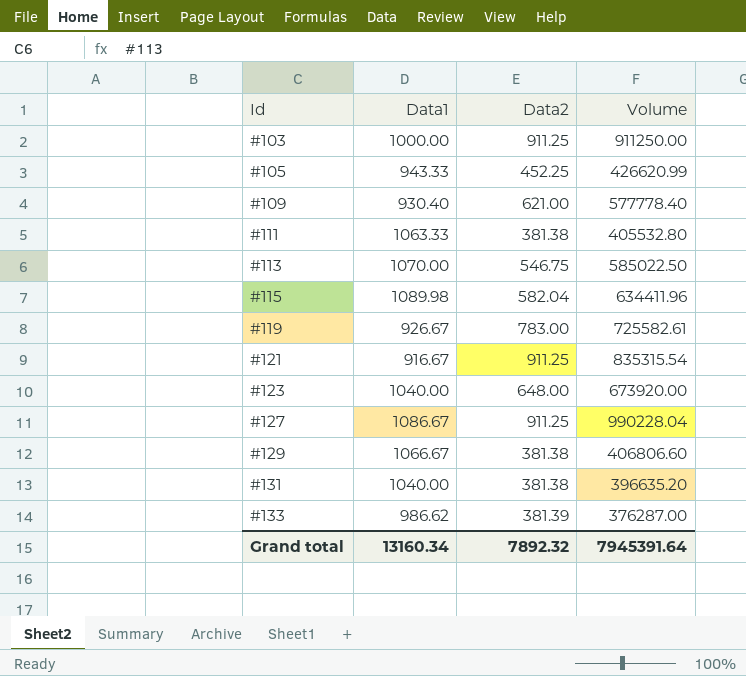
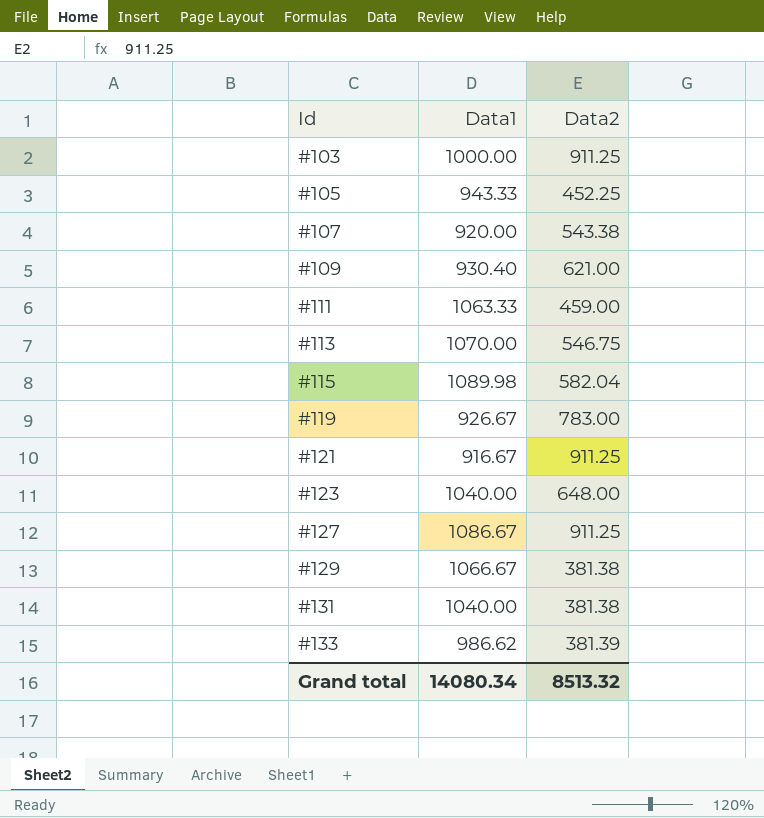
column Volume | formula: [Data1] * [Data2] -> none
row #107: none -> 920.00 | 543.38
#111 | Data2: 381.38 -> 459.00
Grand total | Data1: 13160.34 -> 14080.34
Grand total | Data2: 7892.32 -> 8513.32

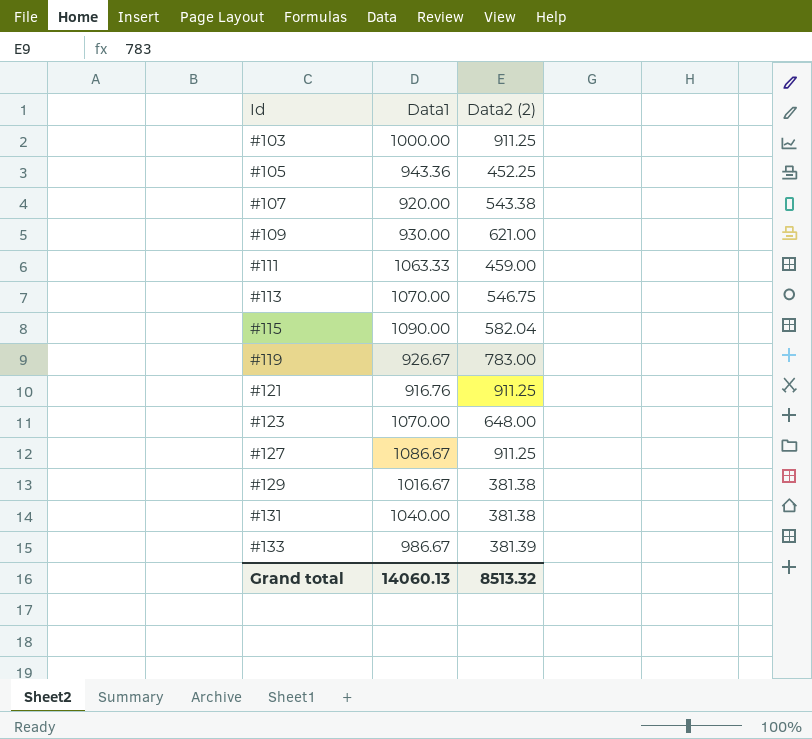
column name: Data2 -> Data2 (2)
#105 | Data1: 943.33 -> 943.36
#109 | Data1: 930.40 -> 930.00
#115 | Data1: 1089.98 -> 1090.00
#121 | Data1: 916.67 -> 916.76
#123 | Data1: 1040.00 -> 1070.00
#129 | Data1: 1066.67 -> 1016.67
#133 | Data1: 986.62 -> 986.67
Grand total | Data1: 14080.34 -> 14060.13

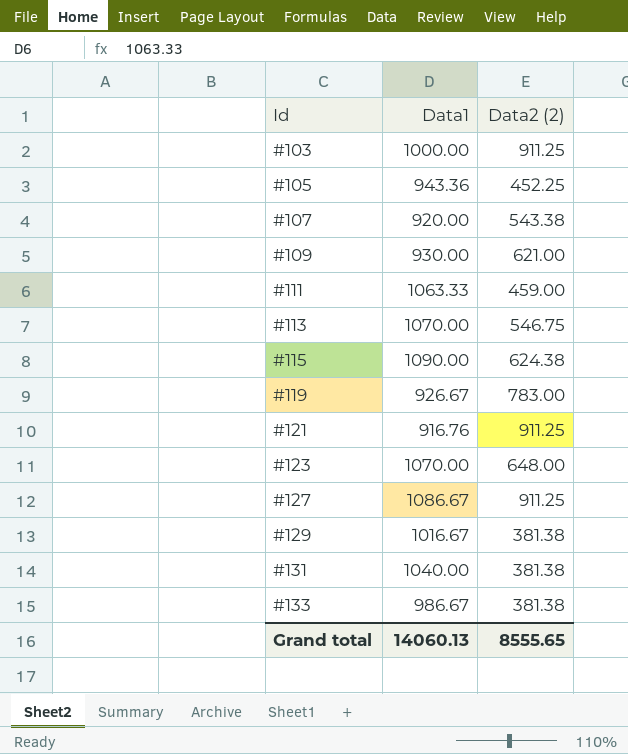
#115 | Data2 (2): 582.04 -> 624.38
#133 | Data2 (2): 381.39 -> 381.38
Grand total | Data2 (2): 8513.32 -> 8555.65

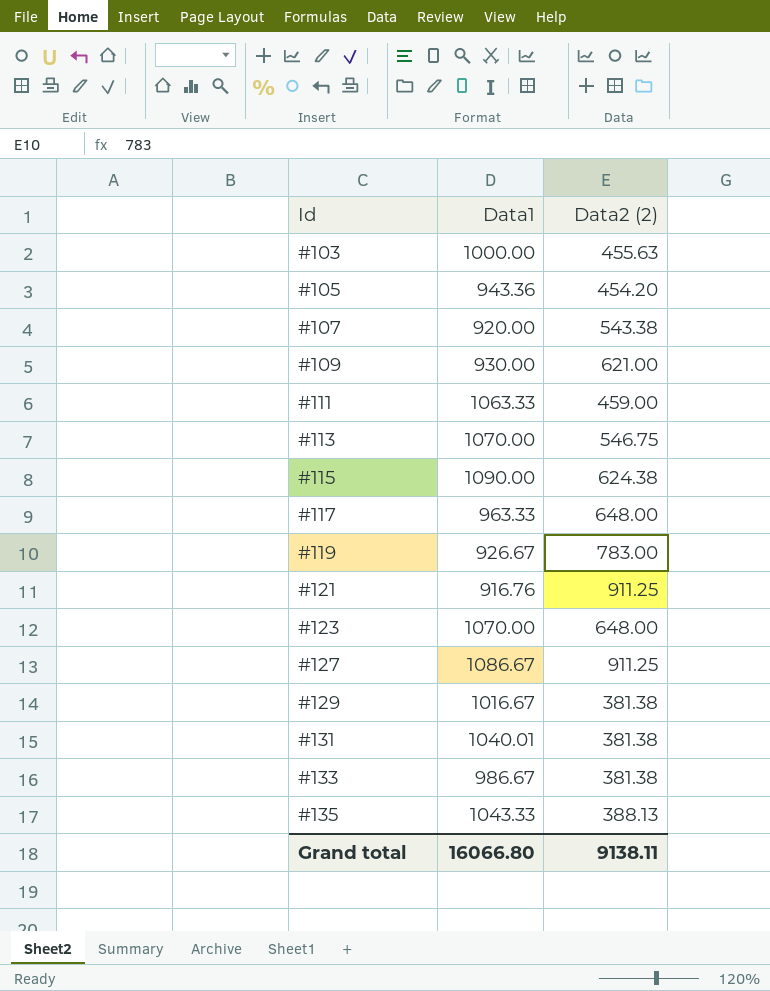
#103 | Data2 (2): 911.25 -> 455.63
#105 | Data2 (2): 452.25 -> 454.20
row #117: none -> 963.33 | 648.00
#131 | Data1: 1040.00 -> 1040.01
row #135: none -> 1043.33 | 388.13
Grand total | Data1: 14060.13 -> 16066.80
Grand total | Data2 (2): 8555.65 -> 9138.11

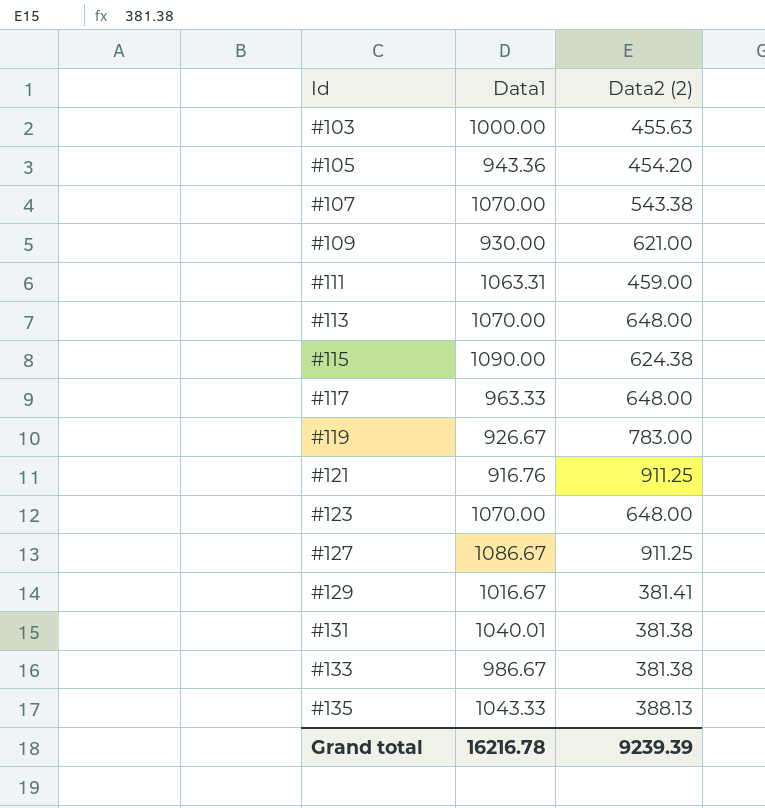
#107 | Data1: 920.00 -> 1070.00
#111 | Data1: 1063.33 -> 1063.31
#113 | Data2 (2): 546.75 -> 648.00
#129 | Data2 (2): 381.38 -> 381.41
Grand total | Data1: 16066.80 -> 16216.78
Grand total | Data2 (2): 9138.11 -> 9239.39

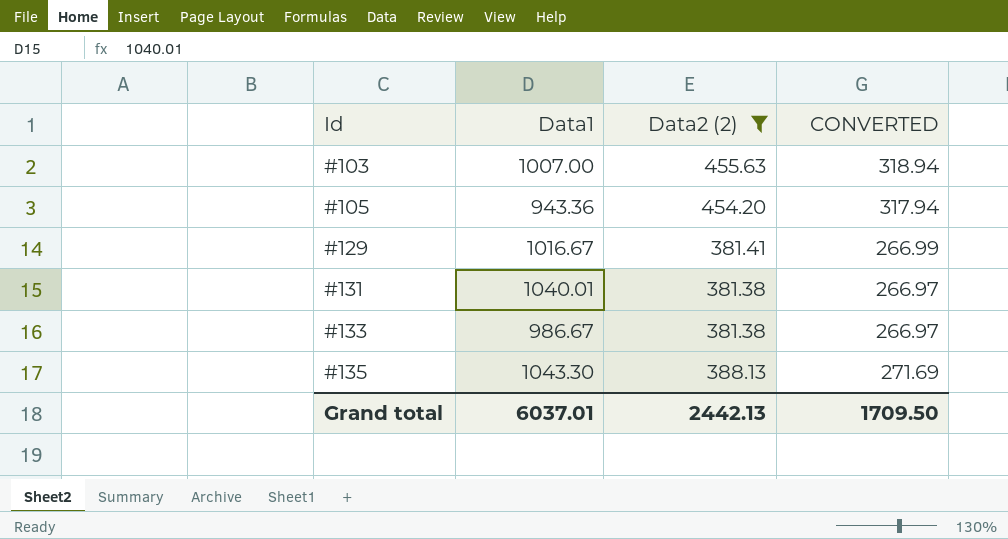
filter: none -> Data2 (2) <= 455.63
column CONVERTED | formula: none -> [Data2 (2)] * 0.7
#103 | Data1: 1000.00 -> 1007.00
#135 | Data1: 1043.33 -> 1043.30
Grand total | Data1: 16216.78 -> 6037.01
Grand total | Data2 (2): 9239.39 -> 2442.13

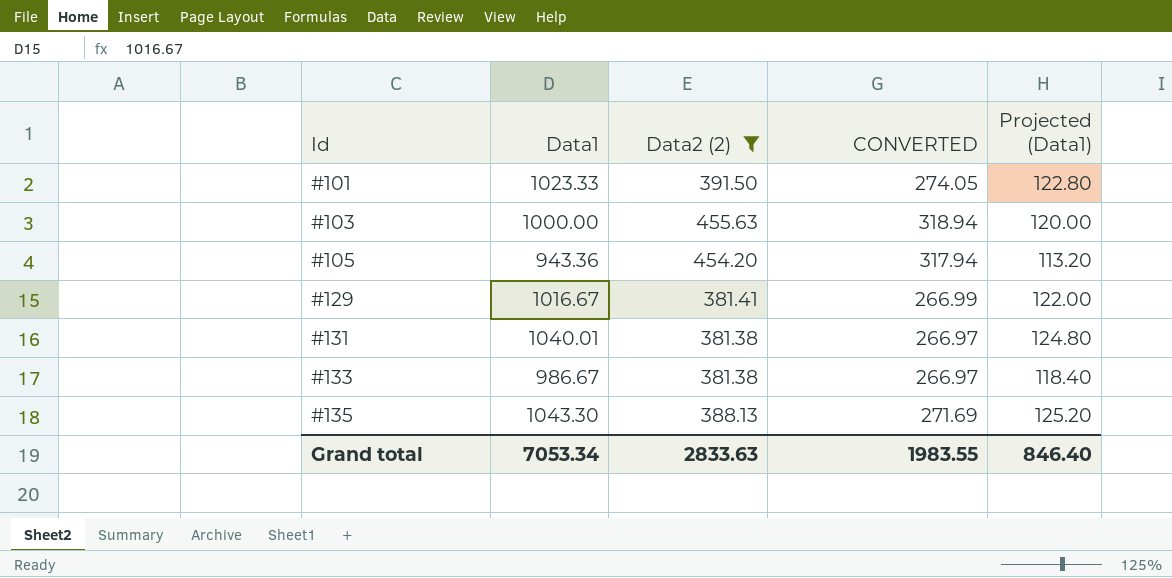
column Projected (Data1) | formula: none -> [Data1] * 0.12
row #101: none -> 1023.33 | 391.50 | 274.05 | 122.80
#103 | Data1: 1007.00 -> 1000.00
Grand total | Data1: 6037.01 -> 7053.34
Grand total | Data2 (2): 2442.13 -> 2833.63
Grand total | CONVERTED: 1709.50 -> 1983.55

